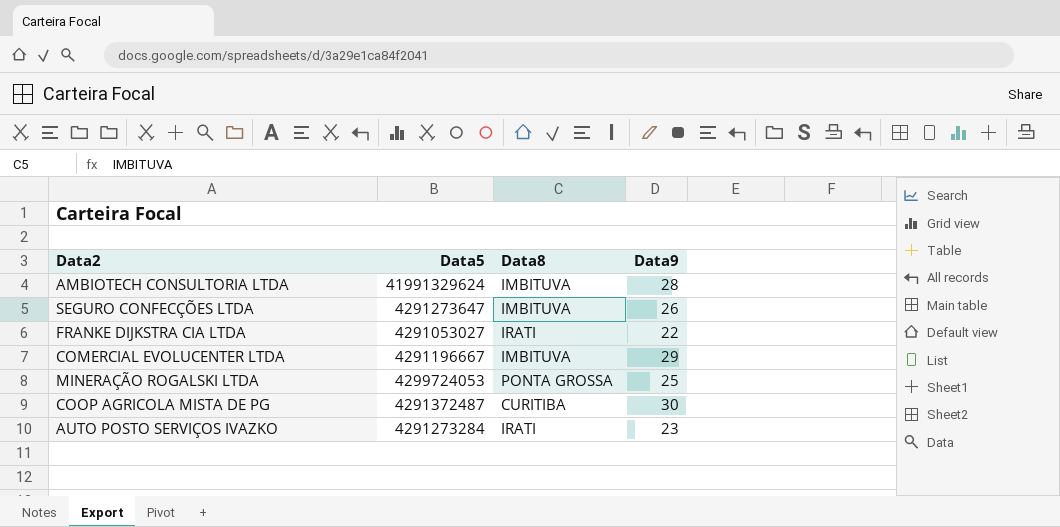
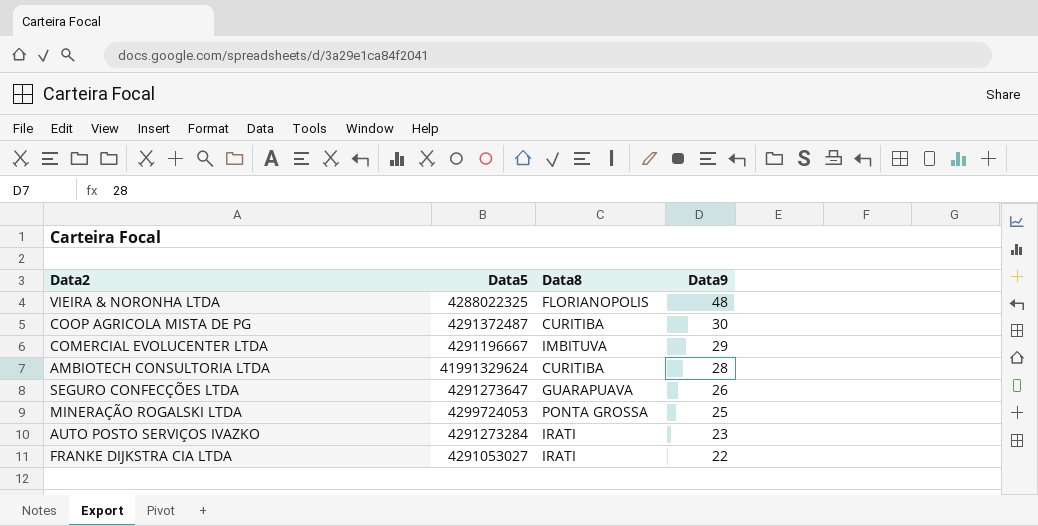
row order: none -> Data9 descending
row VIEIRA & NORONHA LTDA: none -> 4288022325 | FLORIANOPOLIS | 48
AMBIOTECH CONSULTORIA LTDA | Data8: IMBITUVA -> CURITIBA
SEGURO CONFECÇÕES LTDA | Data8: IMBITUVA -> GUARAPUAVA

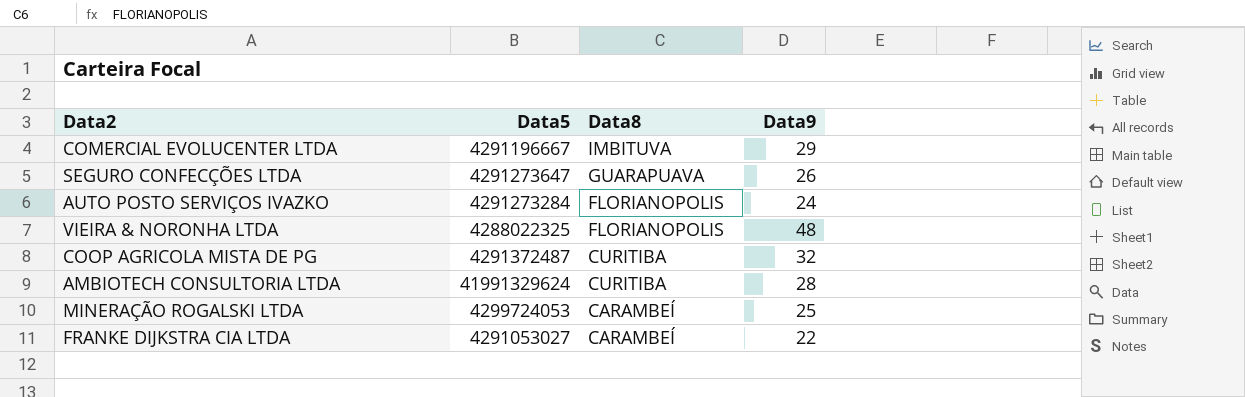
row order: Data9 descending -> Data8 descending
AUTO POSTO SERVIÇOS IVAZKO | Data8: IRATI -> FLORIANOPOLIS
AUTO POSTO SERVIÇOS IVAZKO | Data9: 23 -> 24
COOP AGRICOLA MISTA DE PG | Data9: 30 -> 32
MINERAÇÃO ROGALSKI LTDA | Data8: PONTA GROSSA -> CARAMBEÍ
FRANKE DIJKSTRA CIA LTDA | Data8: IRATI -> CARAMBEÍ

